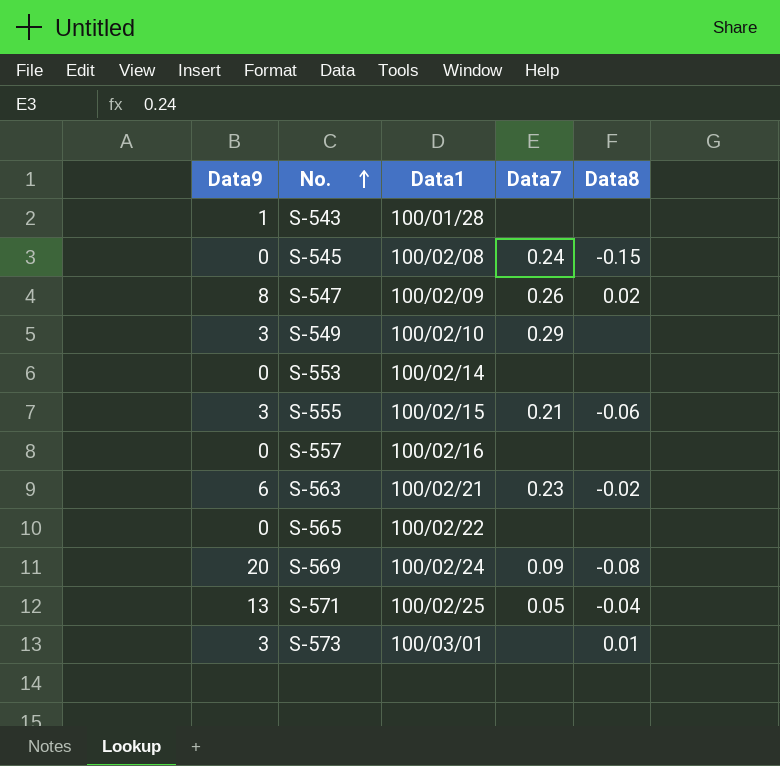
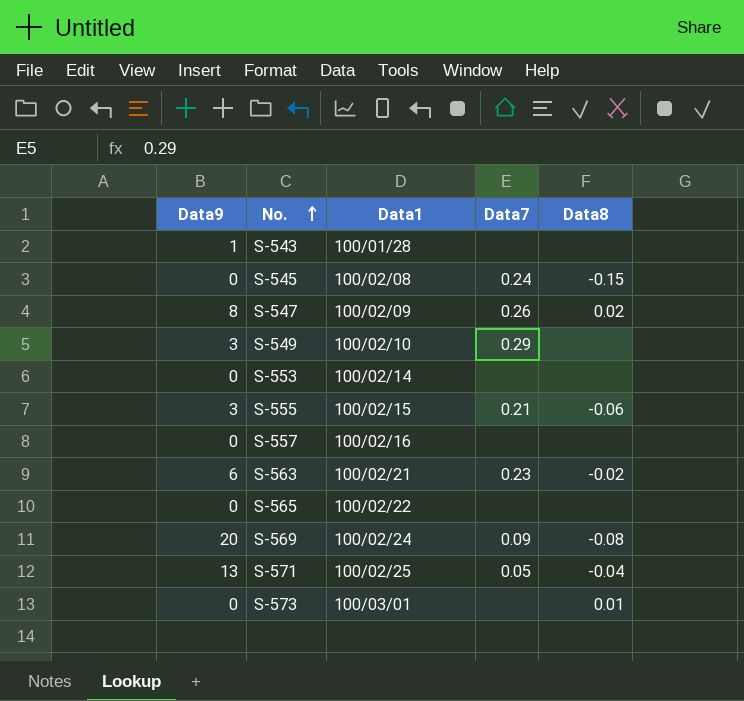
S-573 | Data9: 3 -> 0

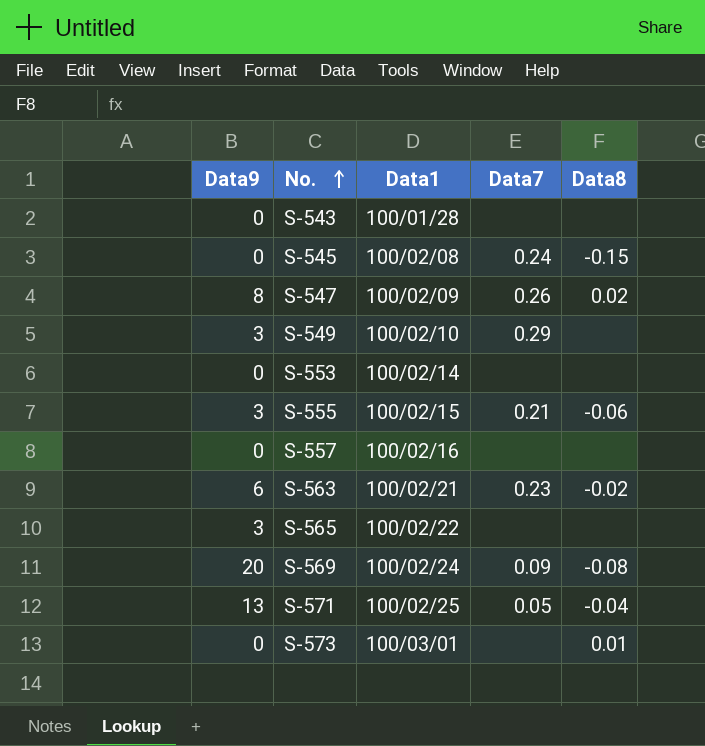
S-543 | Data9: 1 -> 0
S-565 | Data9: 0 -> 3

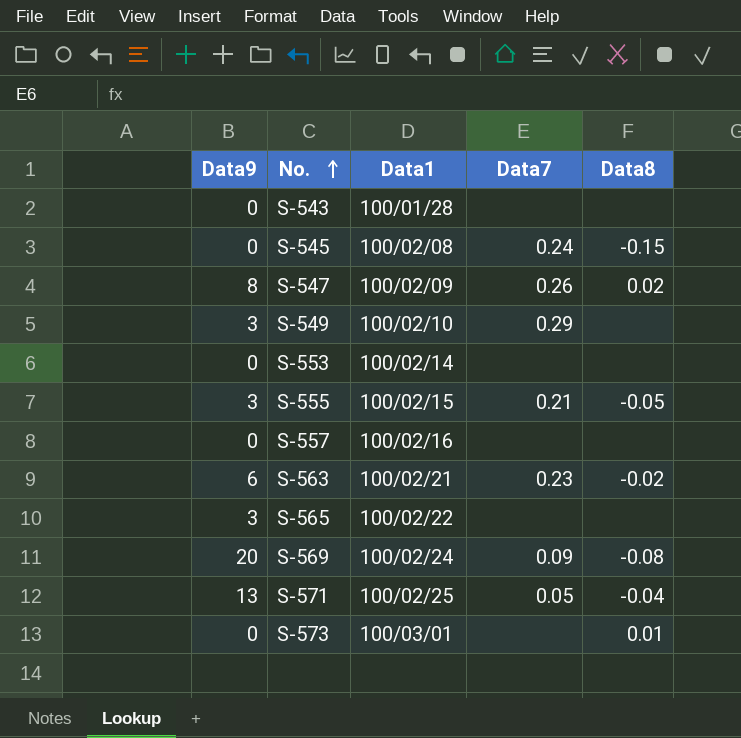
S-555 | Data8: -0.06 -> -0.05

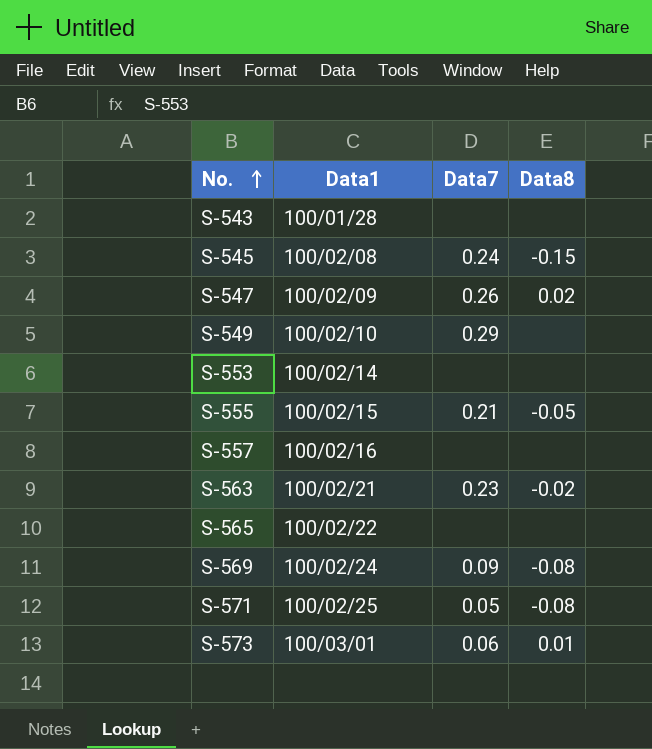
column Data9 | position: 1 -> none
S-571 | Data8: -0.04 -> -0.08
S-573 | Data7: none -> 0.06

